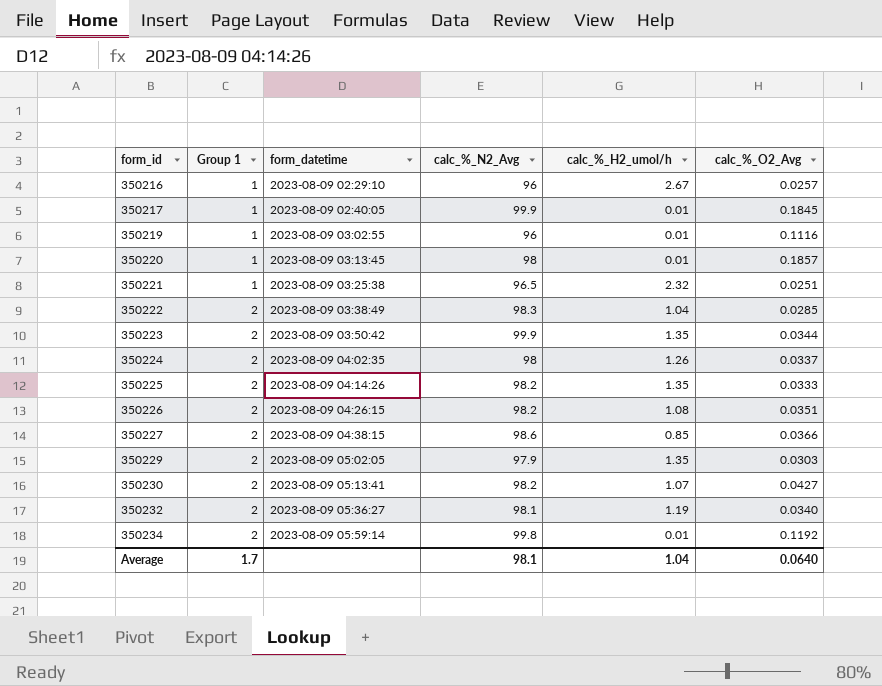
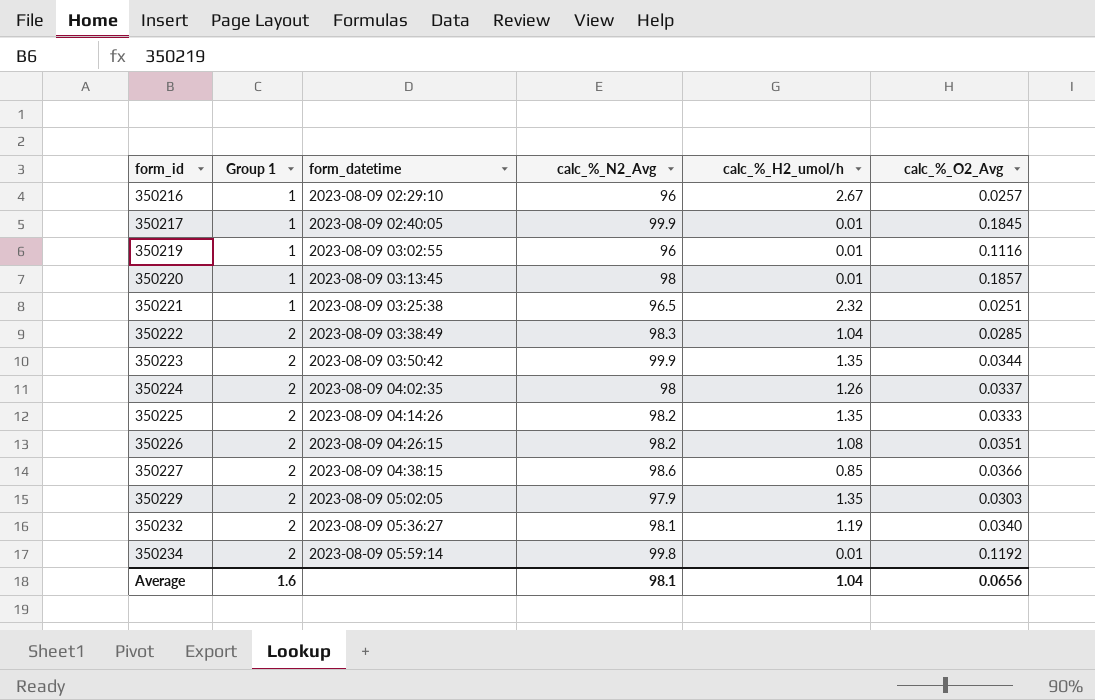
row 350230: 2 | 2023-08-09 05:13:41 | 98.2 | 1.07 | 0.0427 -> none
Average | Group 1: 1.7 -> 1.6
Average | calc_%_O2_Avg: 0.0640 -> 0.0656

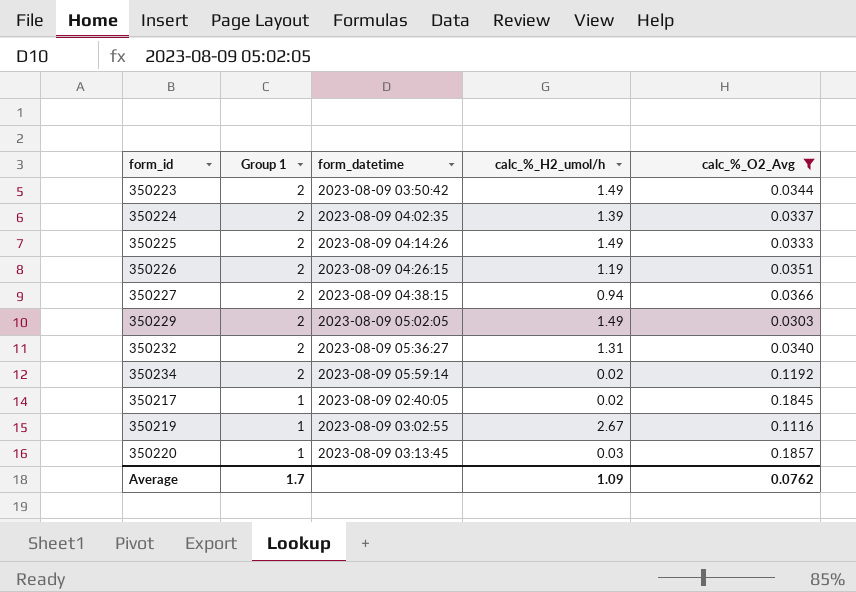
filter: none -> calc_%_O2_Avg >= 0.0303
row order: form_id ascending -> Group 1 descending
column calc_%_N2_Avg | position: 4 -> none
350223 | calc_%_H2_umol/h: 1.35 -> 1.49
350224 | calc_%_H2_umol/h: 1.26 -> 1.39
350225 | calc_%_H2_umol/h: 1.35 -> 1.49
350226 | calc_%_H2_umol/h: 1.08 -> 1.19
350227 | calc_%_H2_umol/h: 0.85 -> 0.94
350229 | calc_%_H2_umol/h: 1.35 -> 1.49
350232 | calc_%_H2_umol/h: 1.19 -> 1.31
350234 | calc_%_H2_umol/h: 0.01 -> 0.02
350217 | calc_%_H2_umol/h: 0.01 -> 0.02
350219 | calc_%_H2_umol/h: 0.01 -> 2.67
350220 | calc_%_H2_umol/h: 0.01 -> 0.03
Average | Group 1: 1.6 -> 1.7
Average | calc_%_H2_umol/h: 1.04 -> 1.09
Average | calc_%_O2_Avg: 0.0656 -> 0.0762

